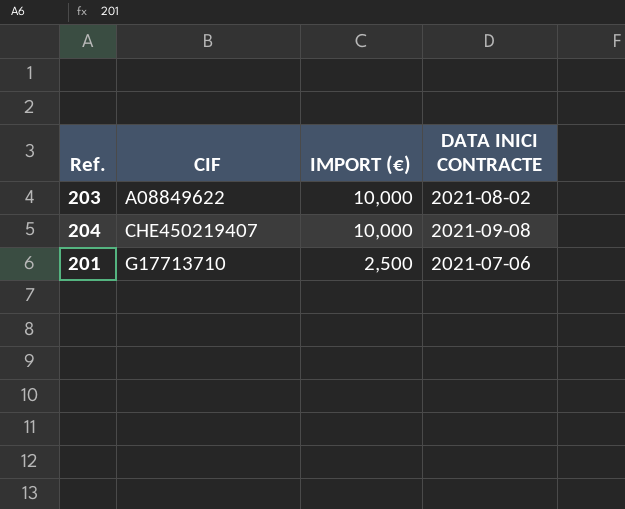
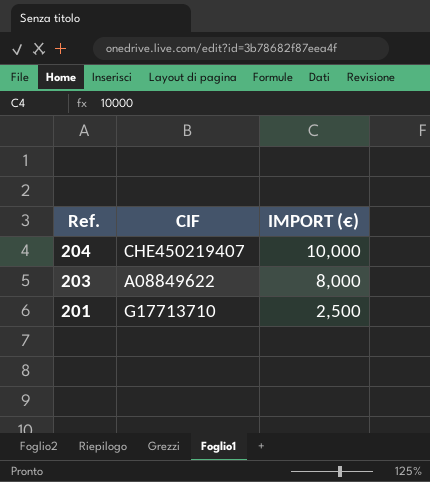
row order: CIF ascending -> Ref. descending
column DATA INICI CONTRACTE | position: 4 -> none
203 | IMPORT (€): 10,000 -> 8,000

